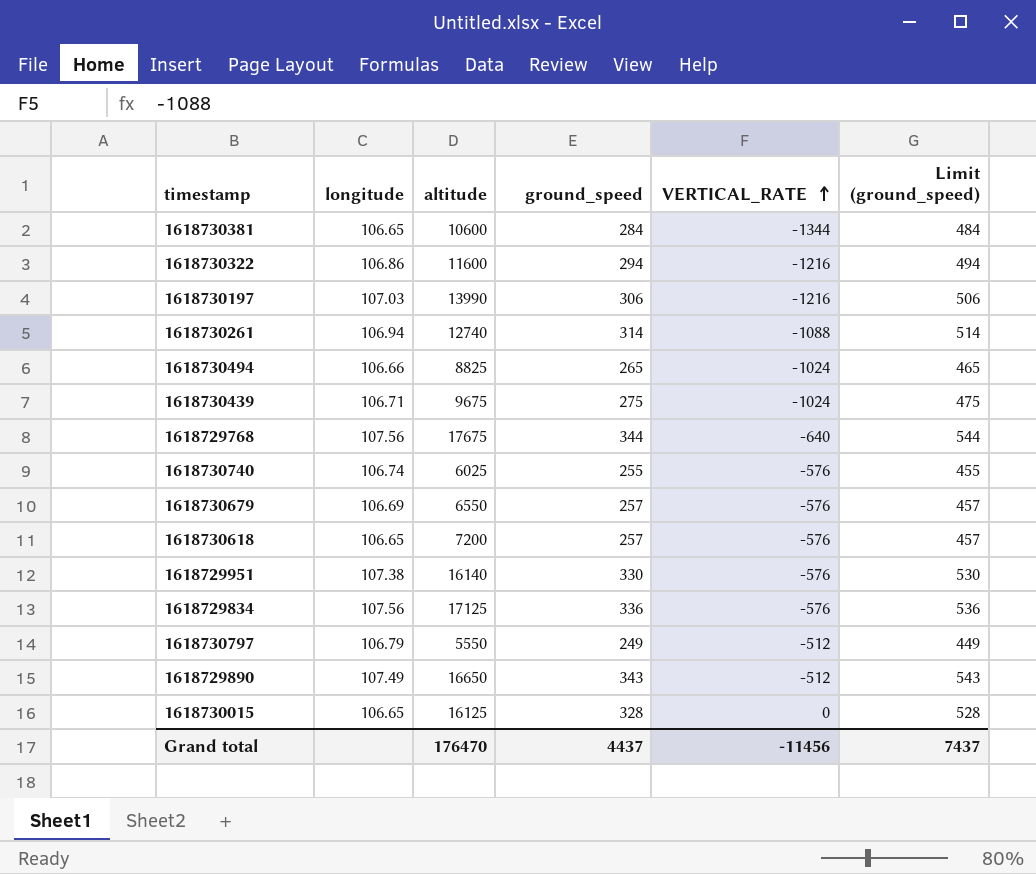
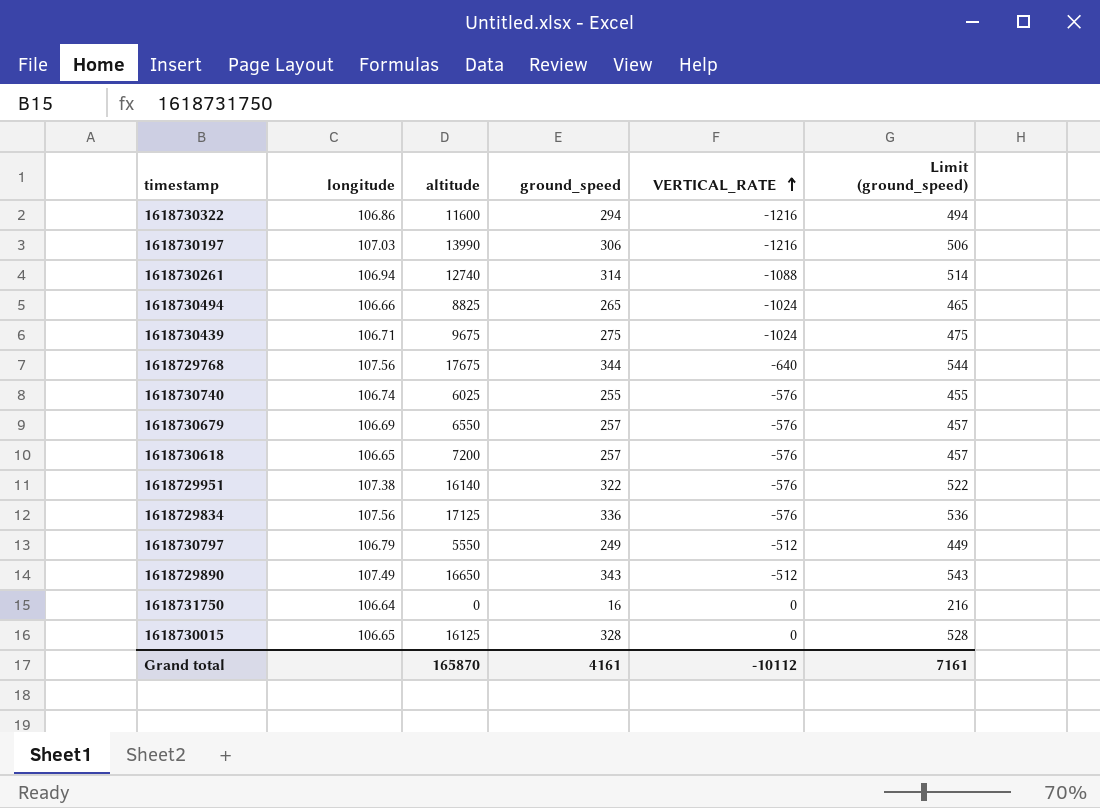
row 1618730381: 106.65 | 10600 | 284 | -1344 | 484 -> none
1618729951 | ground_speed: 330 -> 322
1618729951 | Limit (ground_speed): 530 -> 522
row 1618731750: none -> 106.64 | 0 | 16 | 0 | 216
Grand total | altitude: 176470 -> 165870
Grand total | ground_speed: 4437 -> 4161
Grand total | VERTICAL_RATE: -11456 -> -10112
Grand total | Limit (ground_speed): 7437 -> 7161

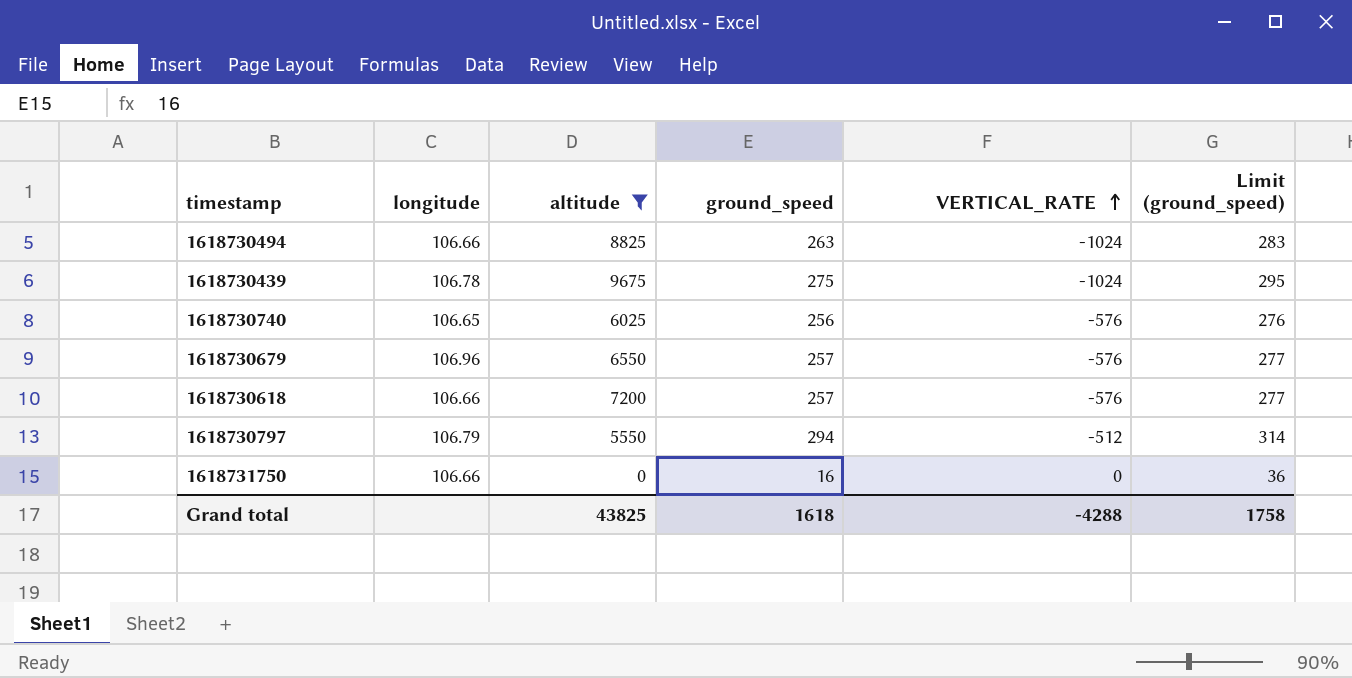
filter: none -> altitude <= 9675
column Limit (ground_speed) | formula: [ground_speed] + 200 -> [ground_speed] + 20
1618730494 | ground_speed: 265 -> 263
1618730439 | longitude: 106.71 -> 106.78
1618730740 | longitude: 106.74 -> 106.65
1618730740 | ground_speed: 255 -> 256
1618730679 | longitude: 106.69 -> 106.96
1618730618 | longitude: 106.65 -> 106.66
1618730797 | ground_speed: 249 -> 294
1618731750 | longitude: 106.64 -> 106.66
Grand total | altitude: 165870 -> 43825
Grand total | ground_speed: 4161 -> 1618
Grand total | VERTICAL_RATE: -10112 -> -4288
Grand total | Limit (ground_speed): 7161 -> 1758

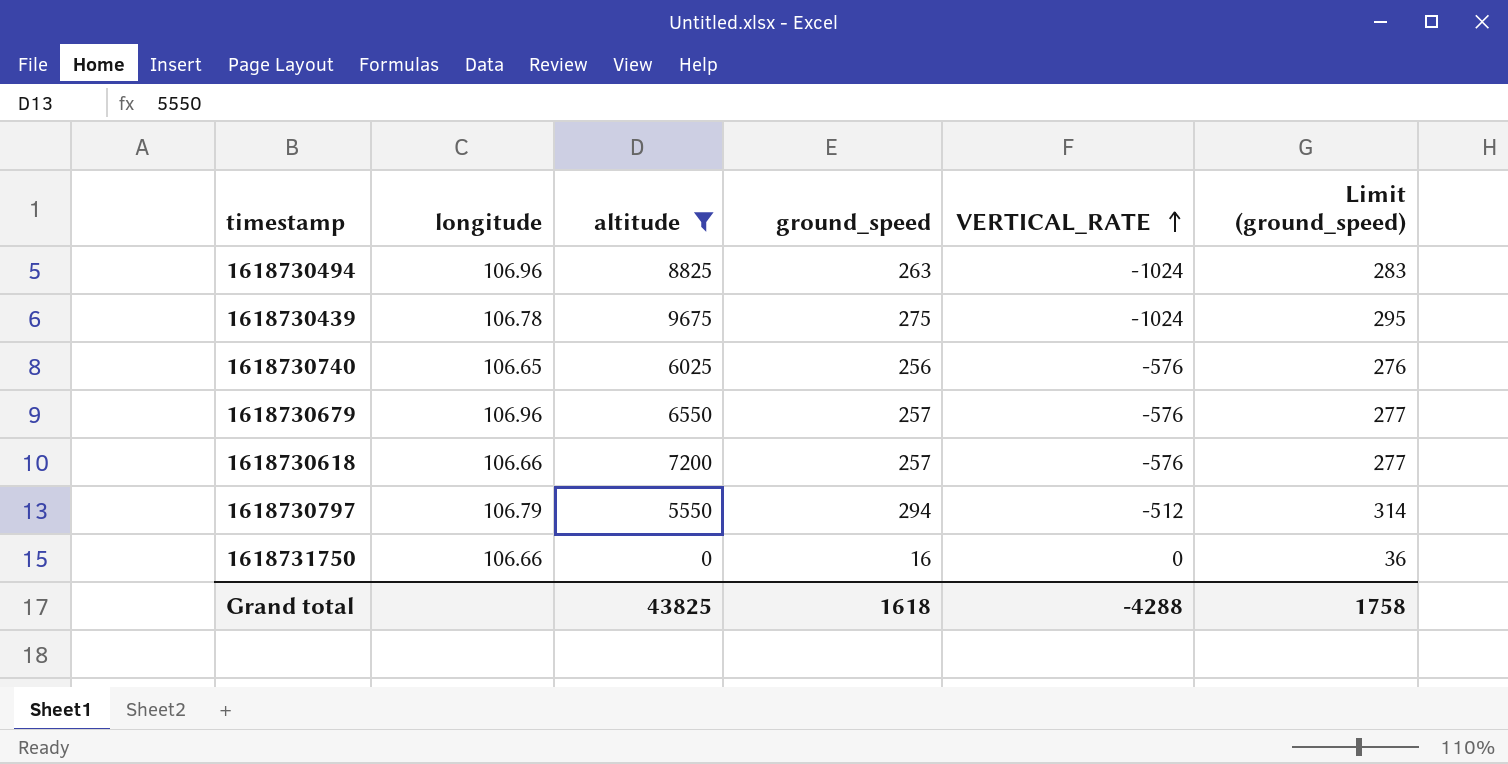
1618730494 | longitude: 106.66 -> 106.96

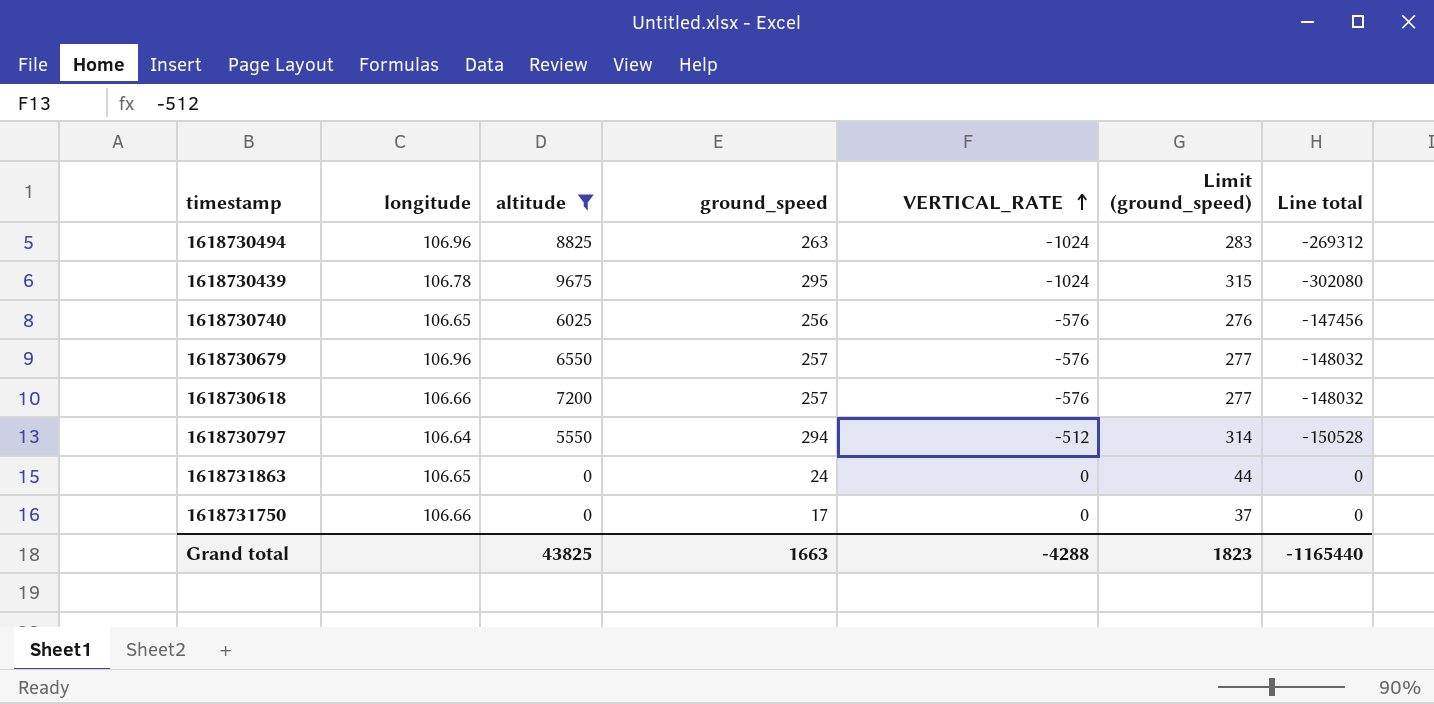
column Line total | formula: none -> [ground_speed] * [VERTICAL_RATE]
1618730439 | ground_speed: 275 -> 295
1618730439 | Limit (ground_speed): 295 -> 315
1618730797 | longitude: 106.79 -> 106.64
row 1618731863: none -> 106.65 | 0 | 24 | 0 | 44 | 0
1618731750 | ground_speed: 16 -> 17
1618731750 | Limit (ground_speed): 36 -> 37
Grand total | ground_speed: 1618 -> 1663
Grand total | Limit (ground_speed): 1758 -> 1823

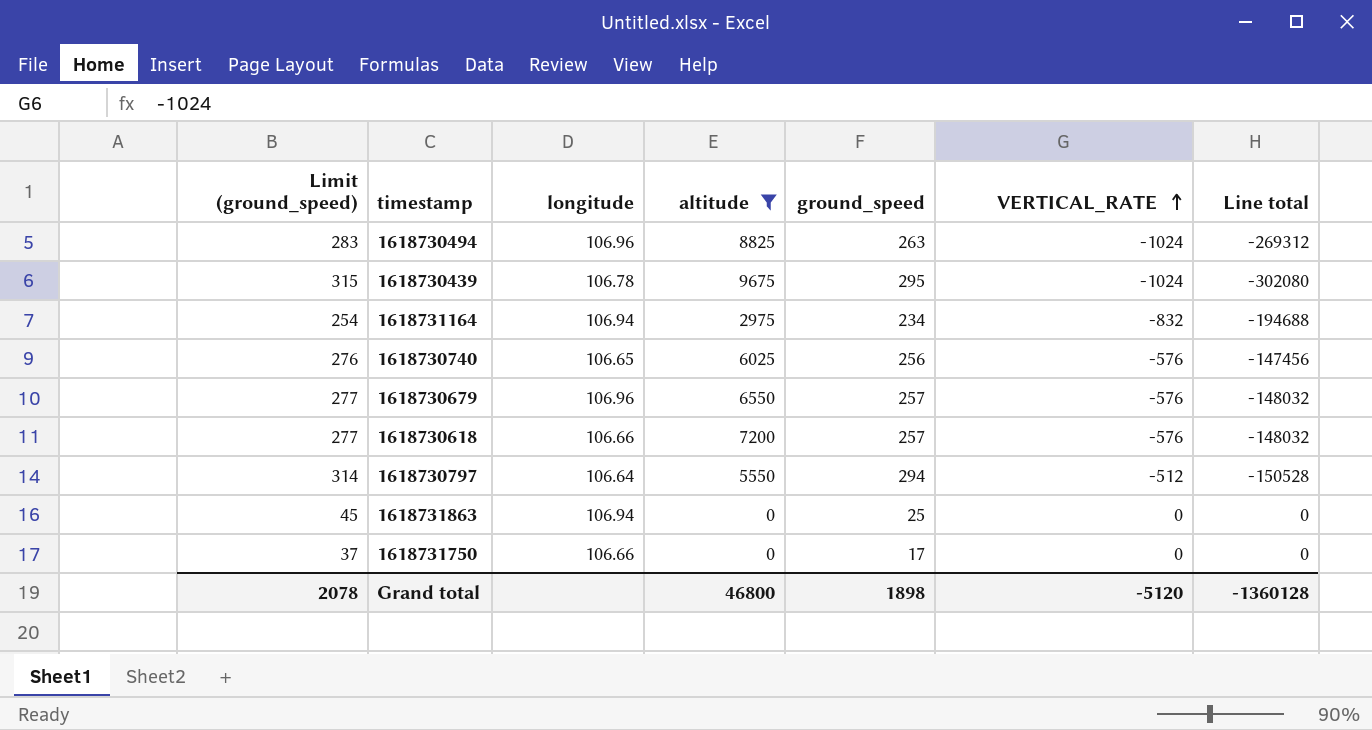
column Limit (ground_speed) | position: 6 -> 1
row 1618731164: none -> 254 | 106.94 | 2975 | 234 | -832 | -194688
1618731863 | Limit (ground_speed): 44 -> 45
1618731863 | longitude: 106.65 -> 106.94
1618731863 | ground_speed: 24 -> 25
Grand total | Limit (ground_speed): 1823 -> 2078
Grand total | altitude: 43825 -> 46800
Grand total | ground_speed: 1663 -> 1898
Grand total | VERTICAL_RATE: -4288 -> -5120
Grand total | Line total: -1165440 -> -1360128

